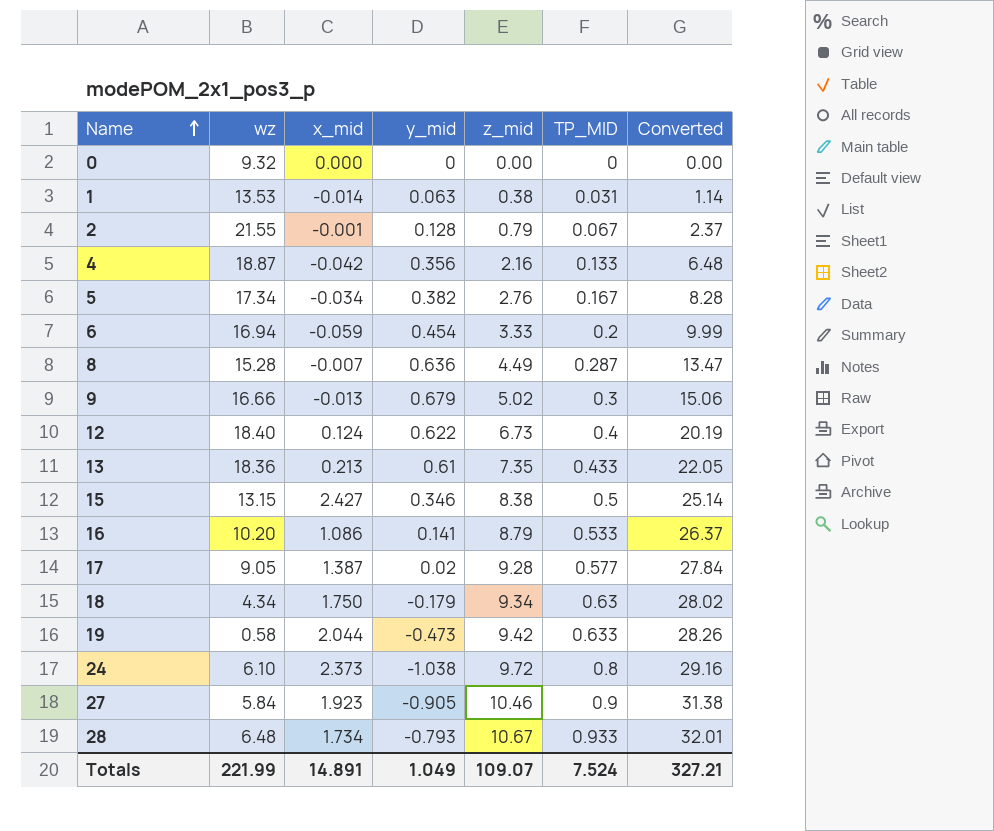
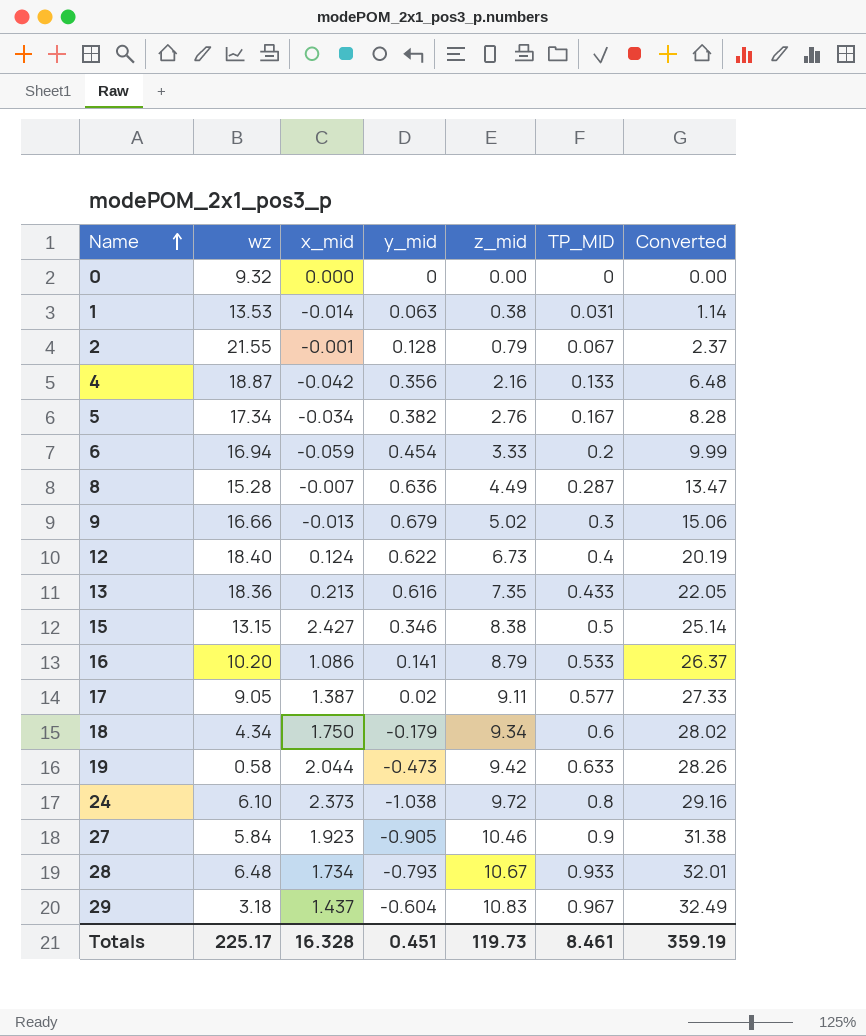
13 | y_mid: 0.61 -> 0.616
17 | z_mid: 9.28 -> 9.11
17 | Converted: 27.84 -> 27.33
18 | TP_MID: 0.63 -> 0.6
row 29: none -> 3.18 | 1.437 | -0.604 | 10.83 | 0.967 | 32.49
Totals | wz: 221.99 -> 225.17
Totals | x_mid: 14.891 -> 16.328
Totals | y_mid: 1.049 -> 0.451
Totals | z_mid: 109.07 -> 119.73
Totals | TP_MID: 7.524 -> 8.461
Totals | Converted: 327.21 -> 359.19

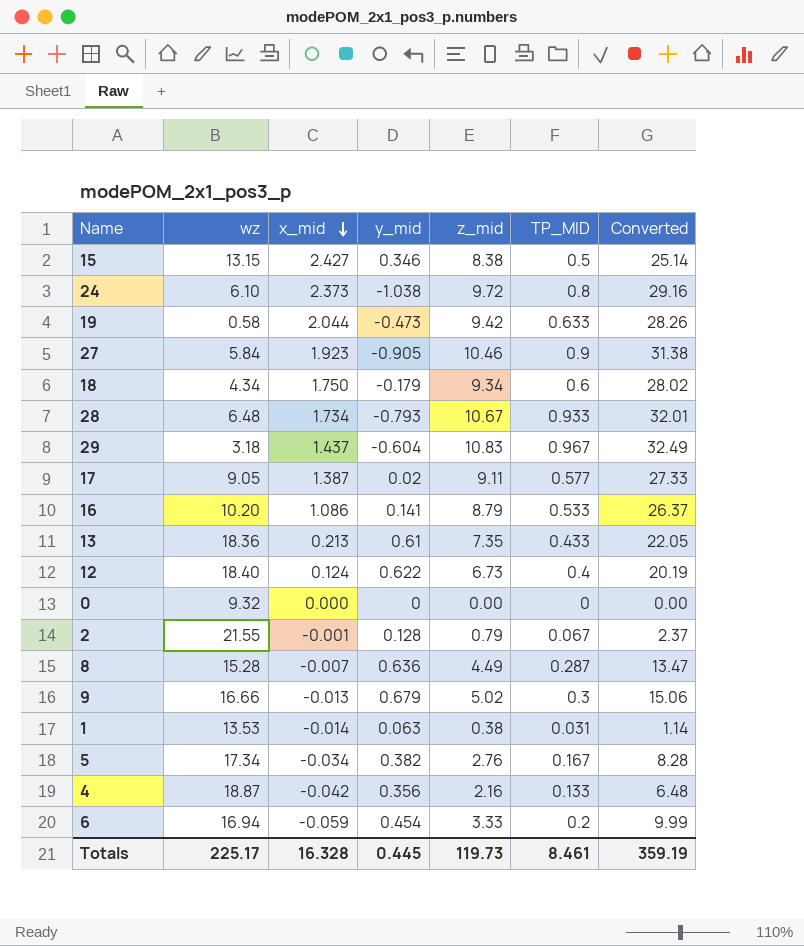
row order: Name ascending -> x_mid descending
13 | y_mid: 0.616 -> 0.61
Totals | y_mid: 0.451 -> 0.445

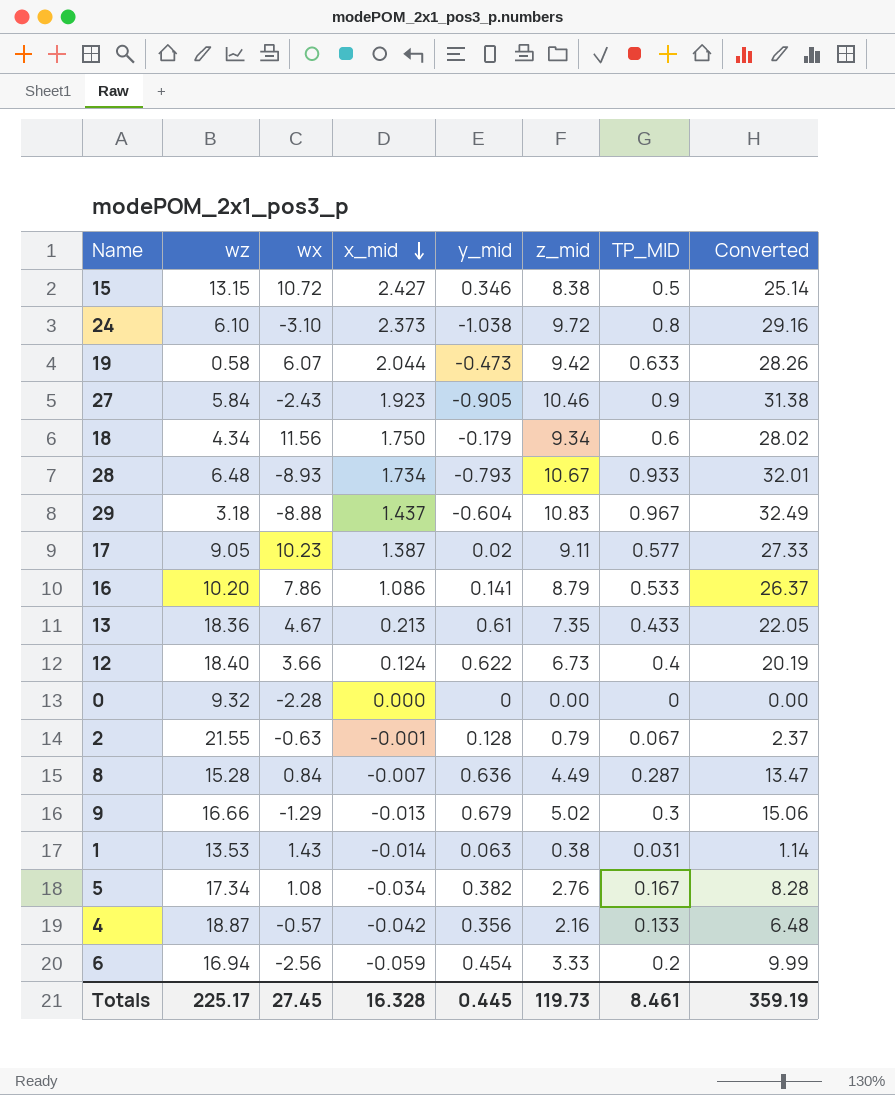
column wx | position: none -> 3

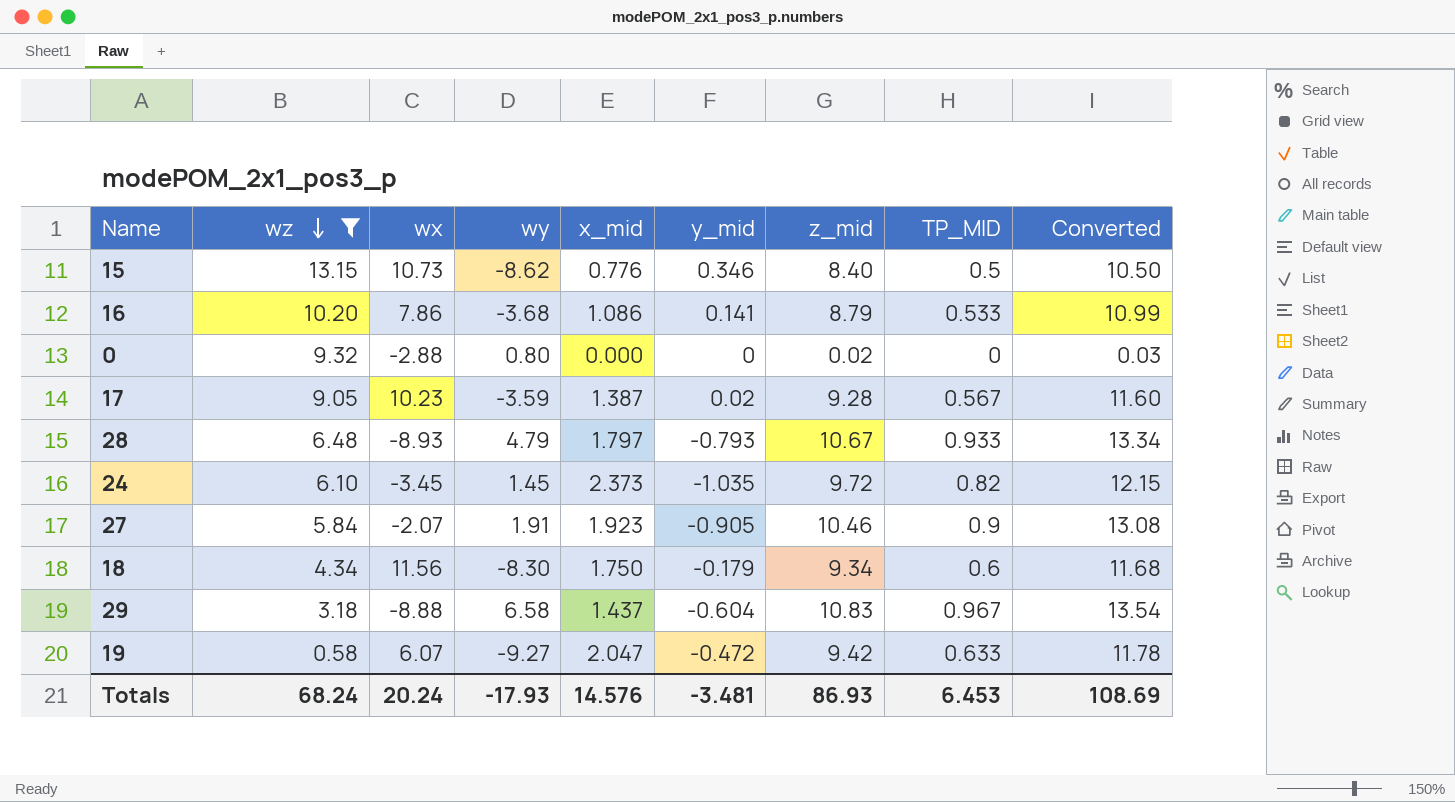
filter: none -> wz <= 13.15
row order: x_mid descending -> wz descending
column wy | position: none -> 4
column Converted | formula: [z_mid] * 3 -> [z_mid] * 1.25
15 | wx: 10.72 -> 10.73
15 | x_mid: 2.427 -> 0.776
15 | z_mid: 8.38 -> 8.40
0 | wx: -2.28 -> -2.88
0 | z_mid: 0.00 -> 0.02
17 | z_mid: 9.11 -> 9.28
17 | TP_MID: 0.577 -> 0.567
28 | x_mid: 1.734 -> 1.797
24 | wx: -3.10 -> -3.45
24 | y_mid: -1.038 -> -1.035
24 | TP_MID: 0.8 -> 0.82
27 | wx: -2.43 -> -2.07
19 | x_mid: 2.044 -> 2.047
19 | y_mid: -0.473 -> -0.472
Totals | wz: 225.17 -> 68.24
Totals | wx: 27.45 -> 20.24
Totals | x_mid: 16.328 -> 14.576
Totals | y_mid: 0.445 -> -3.481
Totals | z_mid: 119.73 -> 86.93
Totals | TP_MID: 8.461 -> 6.453
Totals | Converted: 359.19 -> 108.69

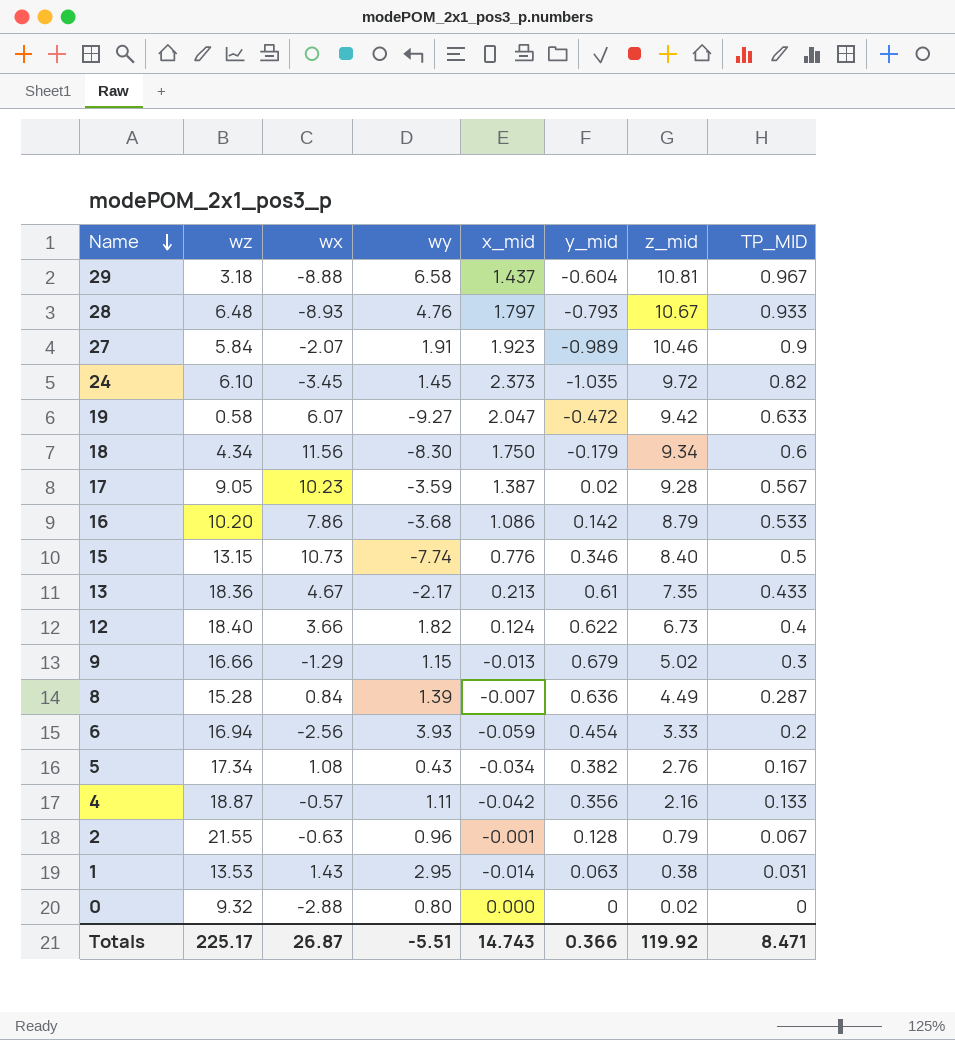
filter: wz <= 13.15 -> none
row order: wz descending -> Name descending
column Converted | formula: [z_mid] * 1.25 -> none
29 | z_mid: 10.83 -> 10.81
28 | wy: 4.79 -> 4.76
27 | y_mid: -0.905 -> -0.989
16 | y_mid: 0.141 -> 0.142
15 | wy: -8.62 -> -7.74
Totals | wz: 68.24 -> 225.17
Totals | wx: 20.24 -> 26.87
Totals | wy: -17.93 -> -5.51
Totals | x_mid: 14.576 -> 14.743
Totals | y_mid: -3.481 -> 0.366
Totals | z_mid: 86.93 -> 119.92
Totals | TP_MID: 6.453 -> 8.471

